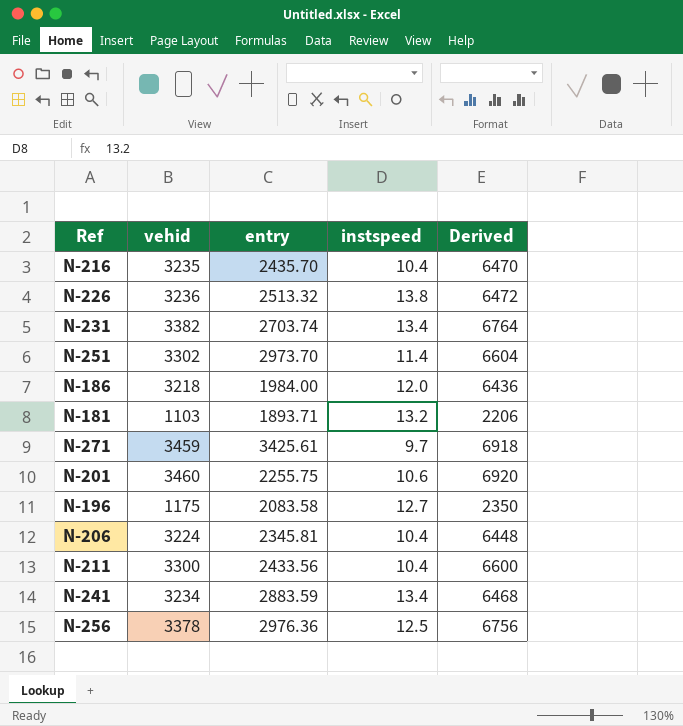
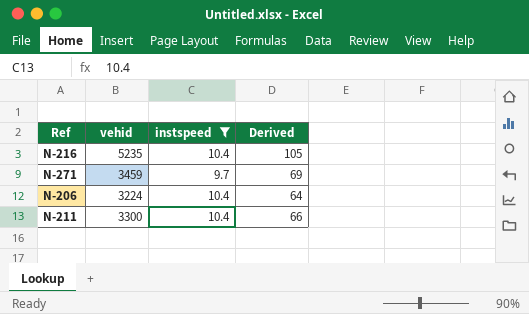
filter: none -> instspeed <= 10.4
column entry | position: 3 -> none
column Derived | formula: [vehid] * 2 -> [vehid] * 0.02
N-216 | vehid: 3235 -> 5235

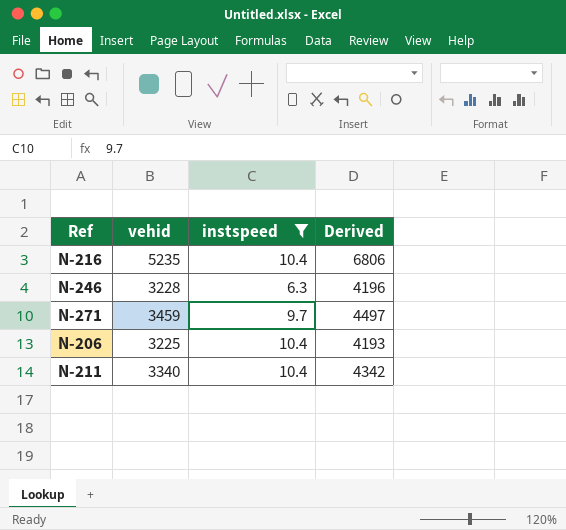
column Derived | formula: [vehid] * 0.02 -> [vehid] * 1.3
row N-246: none -> 3228 | 6.3 | 4196
N-206 | vehid: 3224 -> 3225
N-211 | vehid: 3300 -> 3340

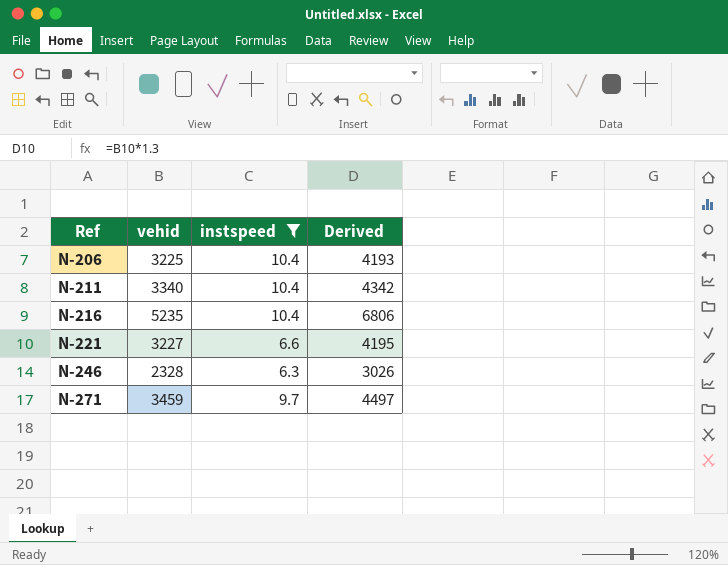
row order: none -> Ref ascending
row N-221: none -> 3227 | 6.6 | 4195
N-246 | vehid: 3228 -> 2328
N-246 | Derived: 4196 -> 3026

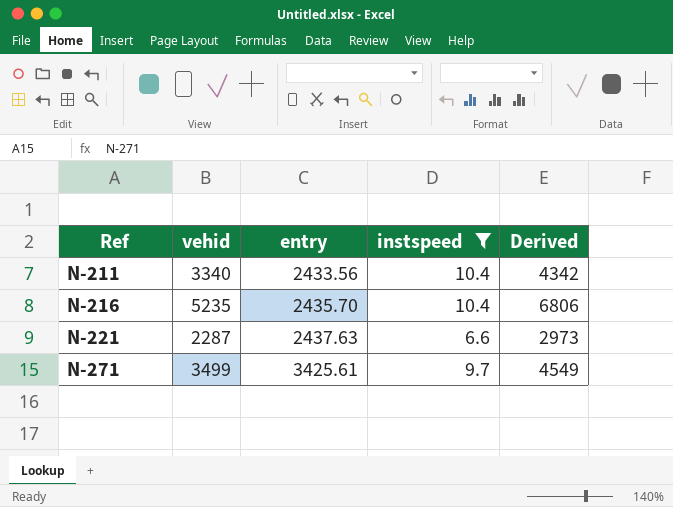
column entry | position: none -> 3
row N-206: 3225 | 10.4 | 4193 -> none
row N-246: 2328 | 6.3 | 3026 -> none
N-221 | vehid: 3227 -> 2287
N-221 | Derived: 4195 -> 2973
N-271 | vehid: 3459 -> 3499
N-271 | Derived: 4497 -> 4549

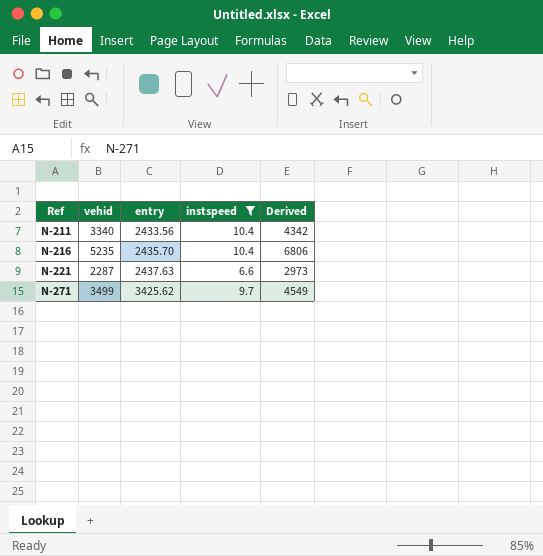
N-271 | entry: 3425.61 -> 3425.62

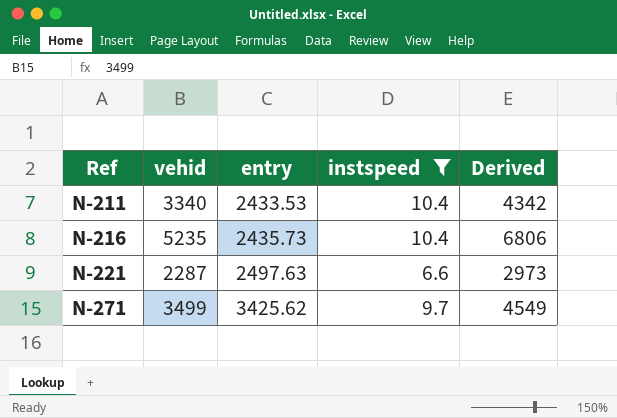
N-211 | entry: 2433.56 -> 2433.53
N-216 | entry: 2435.70 -> 2435.73
N-221 | entry: 2437.63 -> 2497.63

